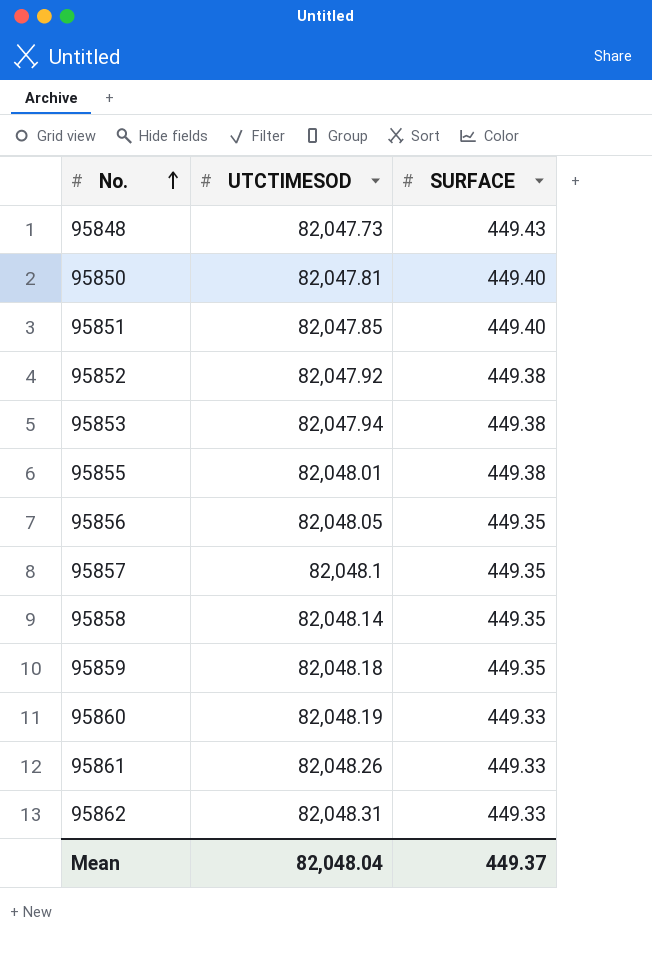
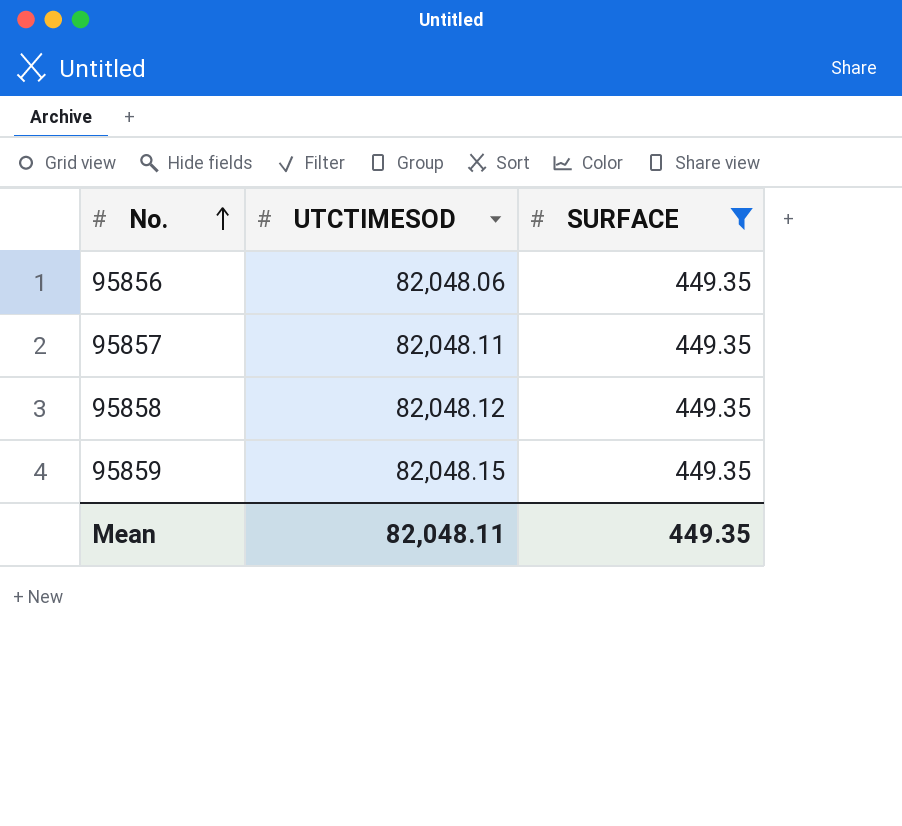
filter: none -> SURFACE = 449.35
95856 | UTCTIMESOD: 82,048.05 -> 82,048.06
95857 | UTCTIMESOD: 82,048.1 -> 82,048.11
95858 | UTCTIMESOD: 82,048.14 -> 82,048.12
95859 | UTCTIMESOD: 82,048.18 -> 82,048.15
Mean | UTCTIMESOD: 82,048.04 -> 82,048.11
Mean | SURFACE: 449.37 -> 449.35

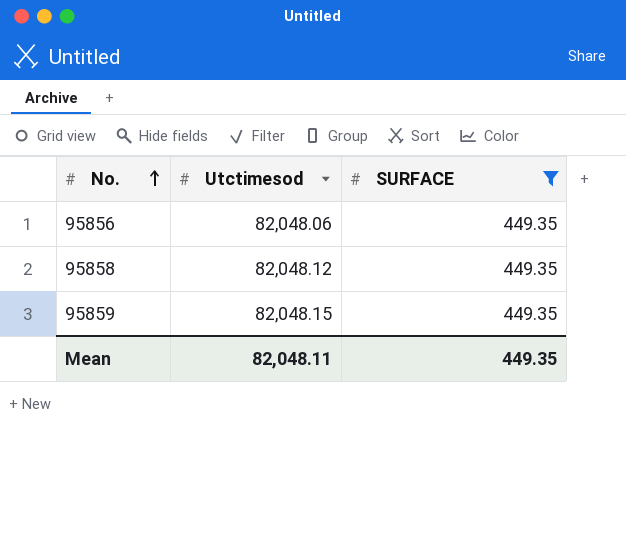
column name: UTCTIMESOD -> Utctimesod
row 95857: 82,048.11 | 449.35 -> none

